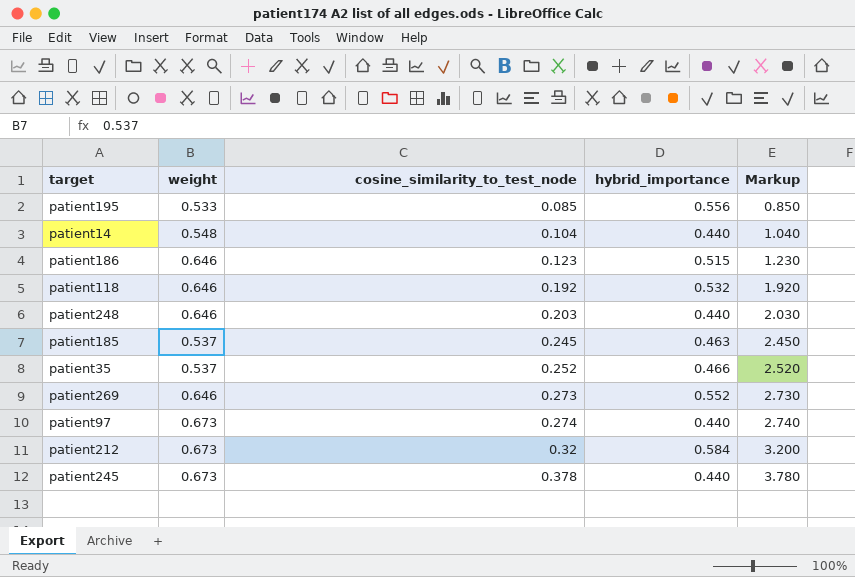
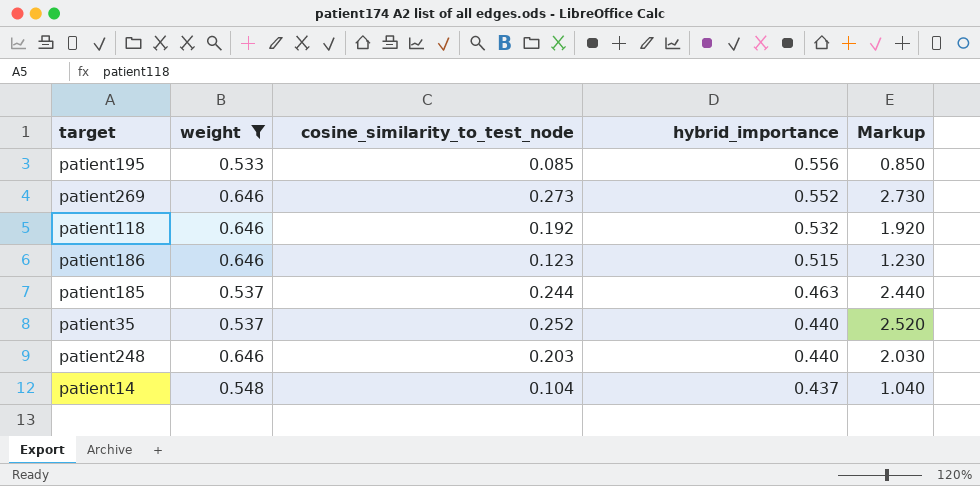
filter: none -> weight != 0.673
row order: cosine_similarity_to_test_node ascending -> hybrid_importance descending
patient185 | cosine_similarity_to_test_node: 0.245 -> 0.244
patient185 | Markup: 2.450 -> 2.440
patient35 | hybrid_importance: 0.466 -> 0.440
patient14 | hybrid_importance: 0.440 -> 0.437

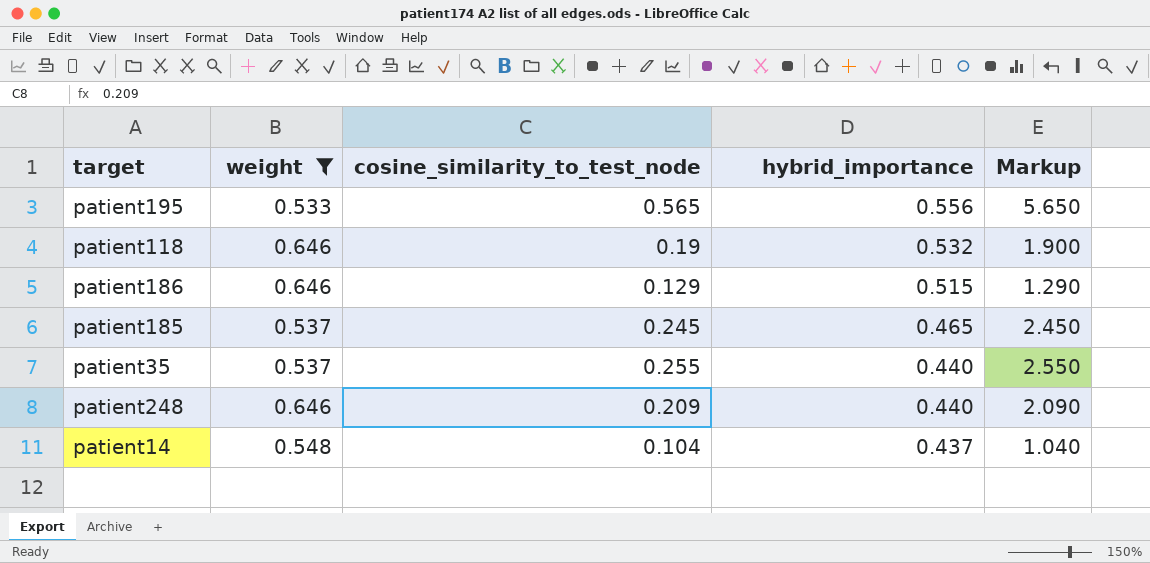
row patient269: 0.646 | 0.273 | 0.552 | 2.730 -> none
patient195 | cosine_similarity_to_test_node: 0.085 -> 0.565
patient195 | Markup: 0.850 -> 5.650
patient118 | cosine_similarity_to_test_node: 0.192 -> 0.19
patient118 | Markup: 1.920 -> 1.900
patient186 | cosine_similarity_to_test_node: 0.123 -> 0.129
patient186 | Markup: 1.230 -> 1.290
patient185 | cosine_similarity_to_test_node: 0.244 -> 0.245
patient185 | hybrid_importance: 0.463 -> 0.465
patient185 | Markup: 2.440 -> 2.450
patient35 | cosine_similarity_to_test_node: 0.252 -> 0.255
patient35 | Markup: 2.520 -> 2.550
patient248 | cosine_similarity_to_test_node: 0.203 -> 0.209
patient248 | Markup: 2.030 -> 2.090

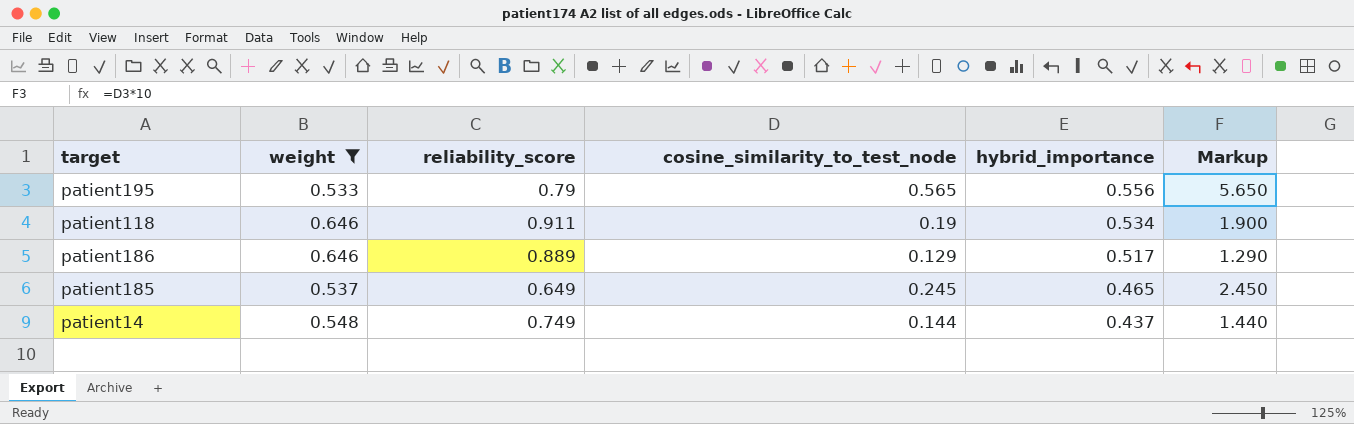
column reliability_score | position: none -> 3
row patient35: 0.537 | 0.255 | 0.440 | 2.550 -> none
row patient248: 0.646 | 0.209 | 0.440 | 2.090 -> none
patient118 | hybrid_importance: 0.532 -> 0.534
patient186 | hybrid_importance: 0.515 -> 0.517
patient14 | cosine_similarity_to_test_node: 0.104 -> 0.144
patient14 | Markup: 1.040 -> 1.440

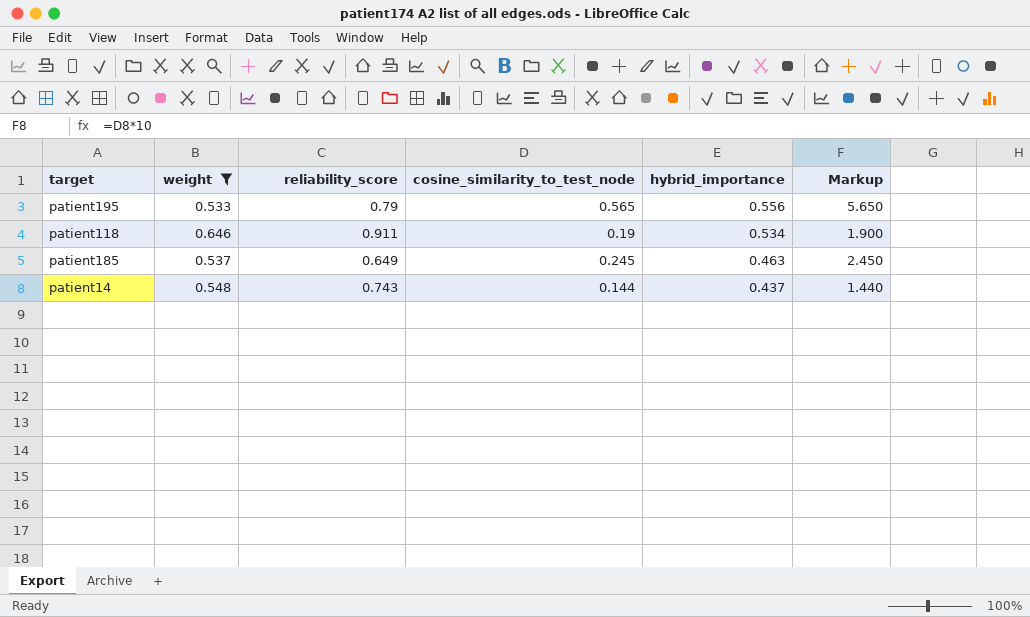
row patient186: 0.646 | 0.889 | 0.129 | 0.517 | 1.290 -> none
patient185 | hybrid_importance: 0.465 -> 0.463
patient14 | reliability_score: 0.749 -> 0.743

